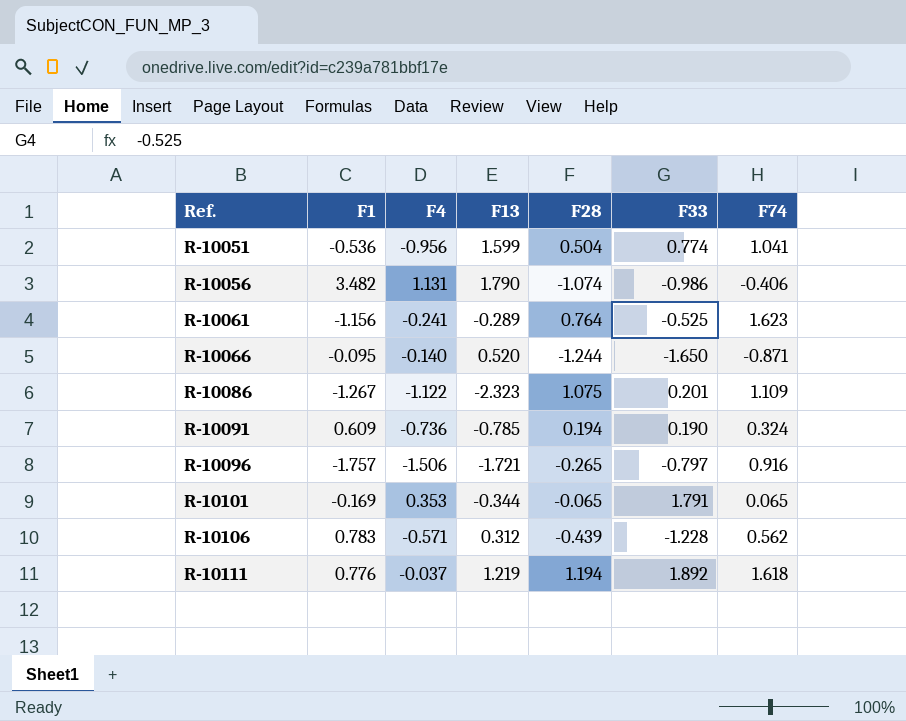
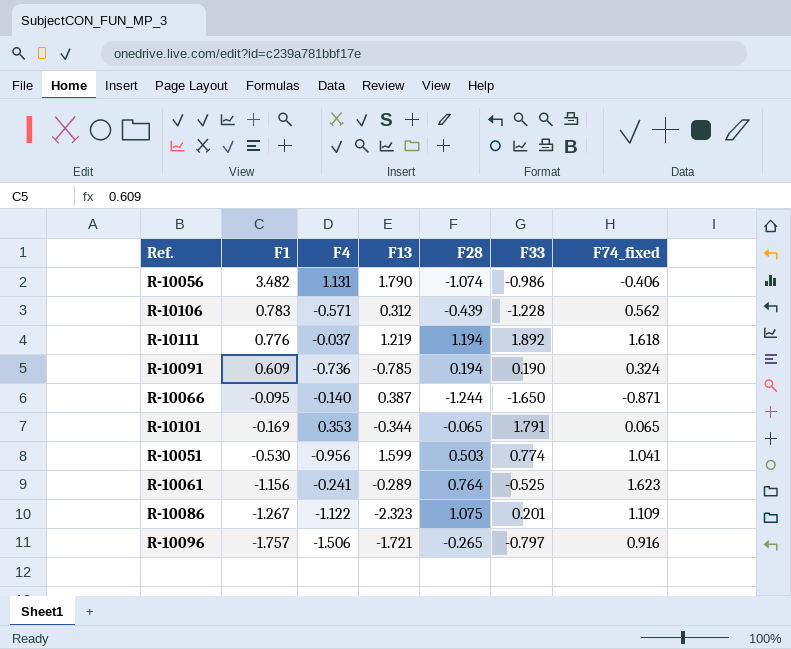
row order: Ref. ascending -> F1 descending
column name: F74 -> F74_fixed
R-10066 | F13: 0.520 -> 0.387
R-10051 | F1: -0.536 -> -0.530
R-10051 | F28: 0.504 -> 0.503

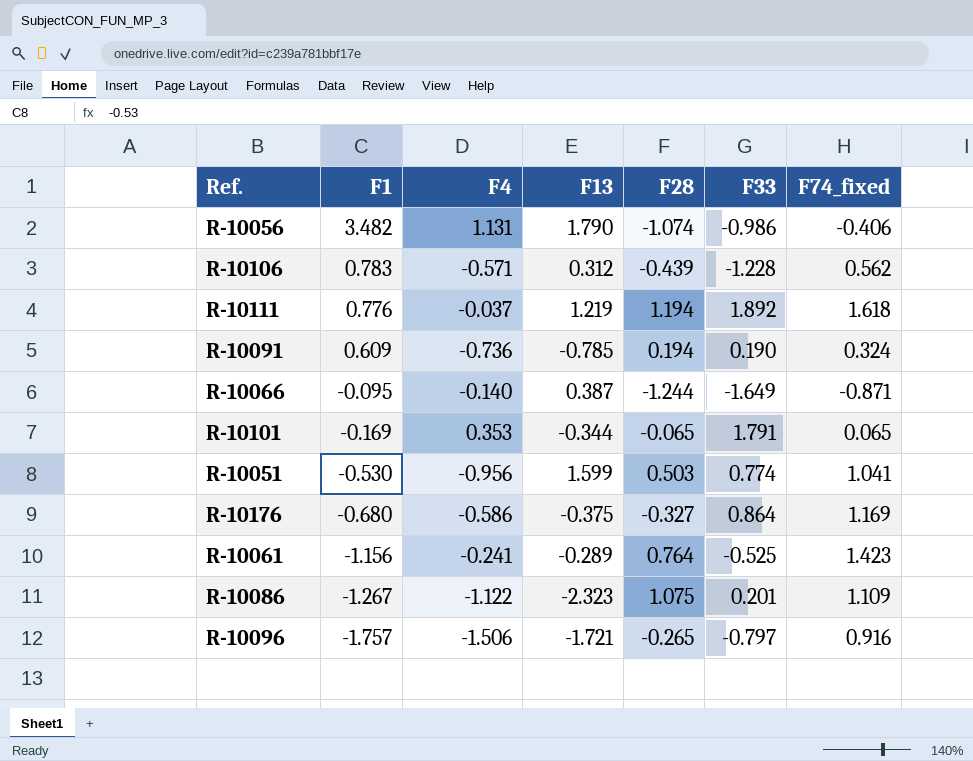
R-10066 | F33: -1.650 -> -1.649
row R-10176: none -> -0.680 | -0.586 | -0.375 | -0.327 | 0.864 | 1.169
R-10061 | F74_fixed: 1.623 -> 1.423

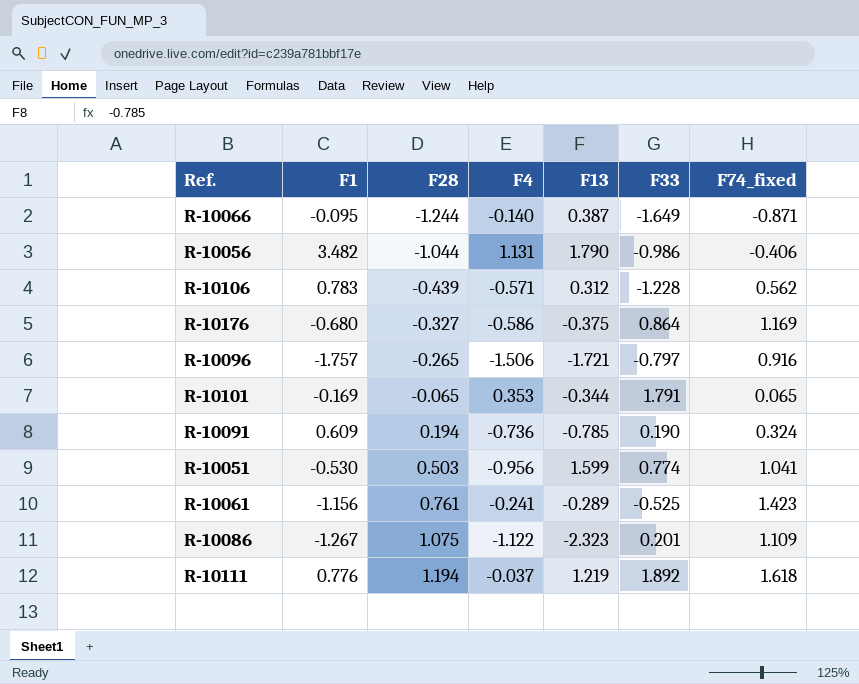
row order: F1 descending -> F28 ascending
column F28 | position: 5 -> 3
R-10056 | F28: -1.074 -> -1.044
R-10061 | F28: 0.764 -> 0.761

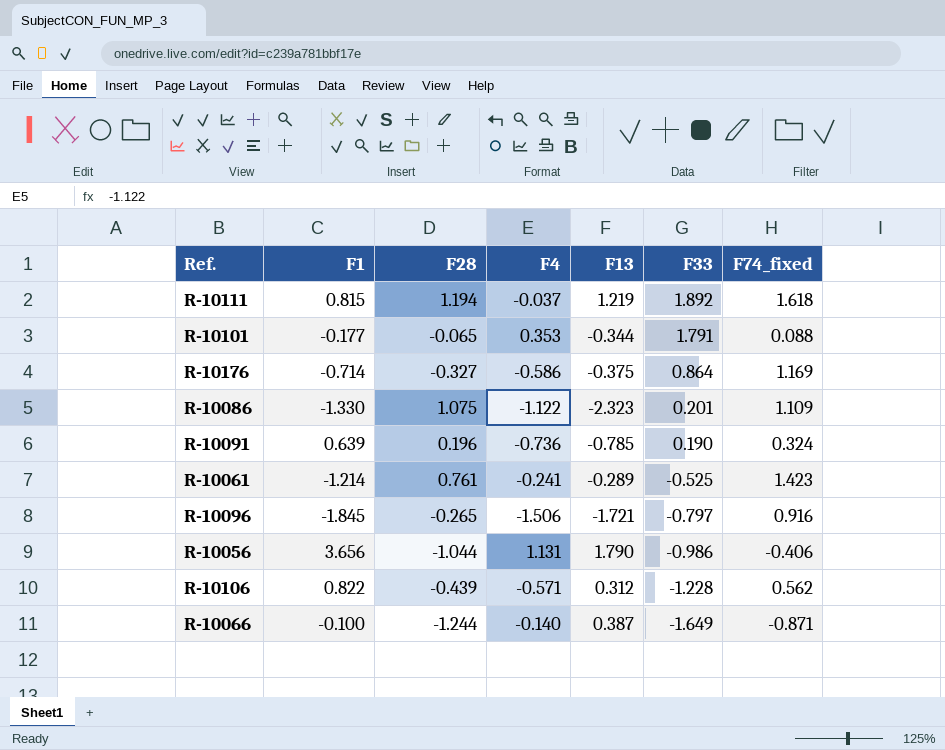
row order: F28 ascending -> F33 descending
row R-10051: -0.530 | 0.503 | -0.956 | 1.599 | 0.774 | 1.041 -> none
R-10111 | F1: 0.776 -> 0.815
R-10101 | F1: -0.169 -> -0.177
R-10101 | F74_fixed: 0.065 -> 0.088
R-10176 | F1: -0.680 -> -0.714
R-10086 | F1: -1.267 -> -1.330
R-10091 | F1: 0.609 -> 0.639
R-10091 | F28: 0.194 -> 0.196
R-10061 | F1: -1.156 -> -1.214
R-10096 | F1: -1.757 -> -1.845
R-10056 | F1: 3.482 -> 3.656
R-10106 | F1: 0.783 -> 0.822
R-10066 | F1: -0.095 -> -0.100

